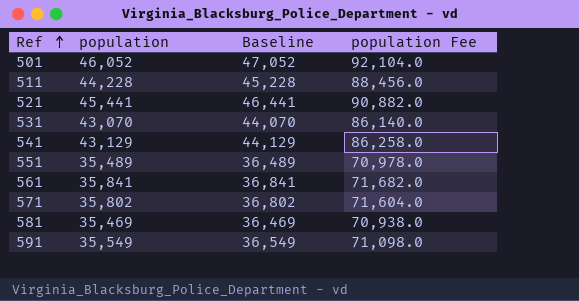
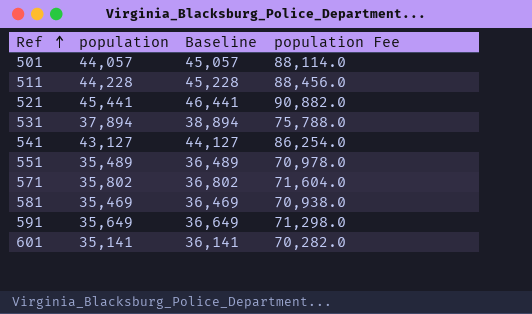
row 561: 35,841 | 36,841 | 71,682.0 -> none
501 | population: 46,052 -> 44,057
501 | Baseline: 47,052 -> 45,057
501 | population Fee: 92,104.0 -> 88,114.0
531 | population: 43,070 -> 37,894
531 | Baseline: 44,070 -> 38,894
531 | population Fee: 86,140.0 -> 75,788.0
541 | population: 43,129 -> 43,127
541 | Baseline: 44,129 -> 44,127
541 | population Fee: 86,258.0 -> 86,254.0
591 | population: 35,549 -> 35,649
591 | Baseline: 36,549 -> 36,649
591 | population Fee: 71,098.0 -> 71,298.0
row 601: none -> 35,141 | 36,141 | 70,282.0

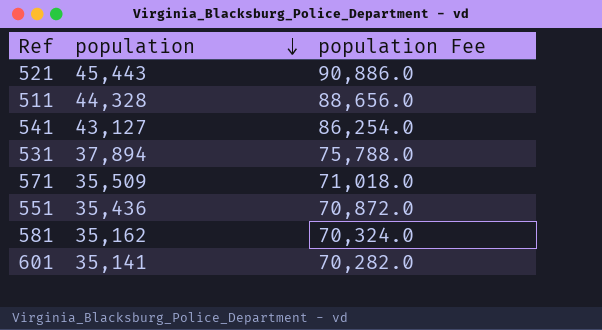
row order: Ref ascending -> population descending
column Baseline | formula: [population] + 1000 -> none
row 501: 44,057 | 45,057 | 88,114.0 -> none
row 591: 35,649 | 36,649 | 71,298.0 -> none
521 | population: 45,441 -> 45,443
521 | population Fee: 90,882.0 -> 90,886.0
511 | population: 44,228 -> 44,328
511 | population Fee: 88,456.0 -> 88,656.0
571 | population: 35,802 -> 35,509
571 | population Fee: 71,604.0 -> 71,018.0
551 | population: 35,489 -> 35,436
551 | population Fee: 70,978.0 -> 70,872.0
581 | population: 35,469 -> 35,162
581 | population Fee: 70,938.0 -> 70,324.0

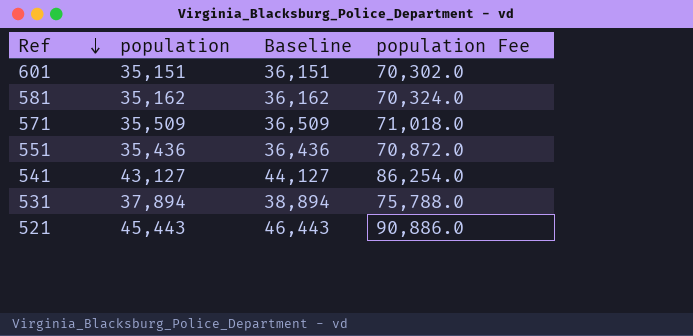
row order: population descending -> Ref descending
column Baseline | formula: none -> [population] + 1000
row 511: 44,328 | 88,656.0 -> none
601 | population: 35,141 -> 35,151
601 | population Fee: 70,282.0 -> 70,302.0

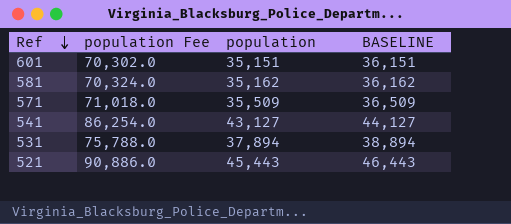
column population Fee | position: 4 -> 2
column name: Baseline -> BASELINE
row 551: 35,436 | 36,436 | 70,872.0 -> none

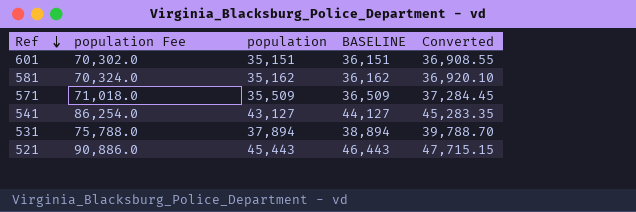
column Converted | formula: none -> [population] * 1.05

